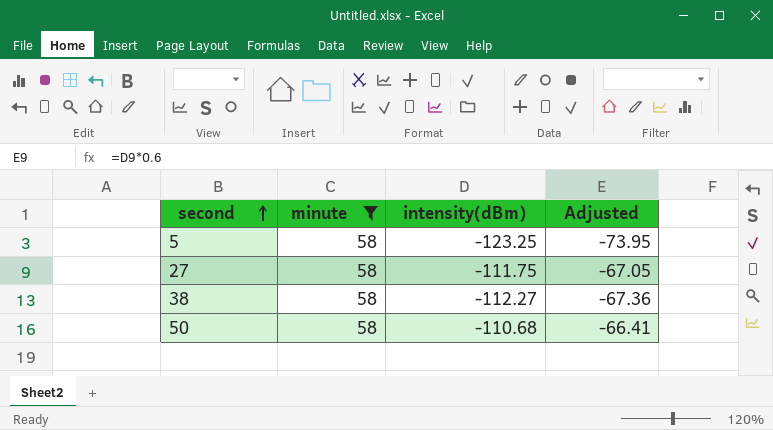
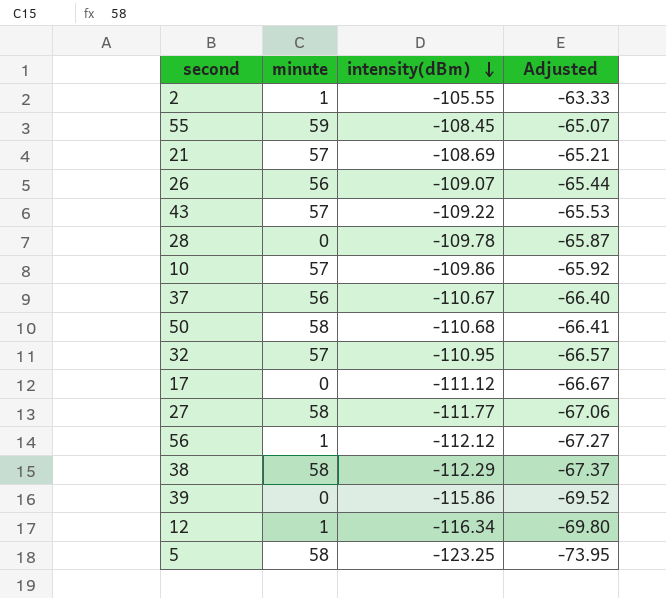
filter: minute = 58 -> none
row order: second ascending -> intensity(dBm) descending
27 | intensity(dBm): -111.75 -> -111.77
27 | Adjusted: -67.05 -> -67.06
38 | intensity(dBm): -112.27 -> -112.29
38 | Adjusted: -67.36 -> -67.37

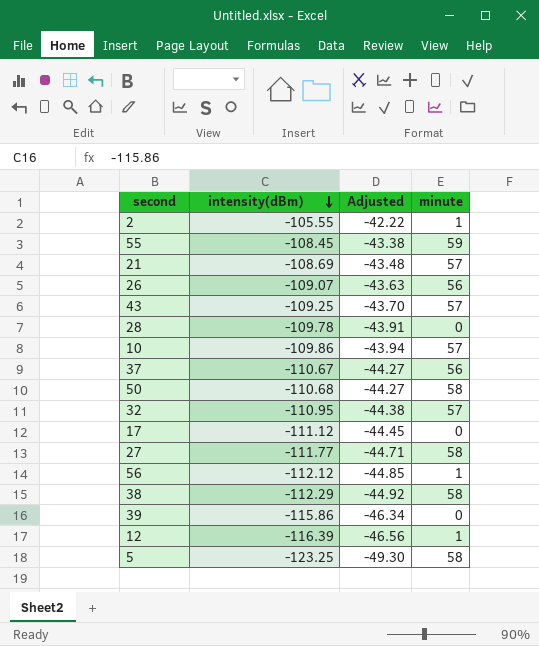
column Adjusted | formula: [intensity(dBm)] * 0.6 -> [intensity(dBm)] * 0.4
column minute | position: 2 -> 4
43 | intensity(dBm): -109.22 -> -109.25
12 | intensity(dBm): -116.34 -> -116.39

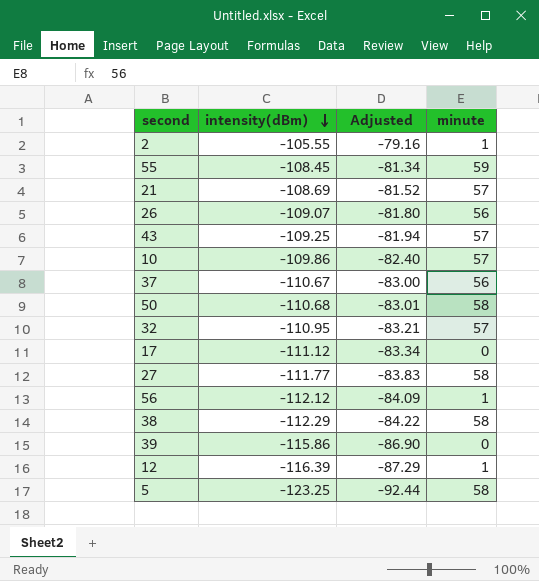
column Adjusted | formula: [intensity(dBm)] * 0.4 -> [intensity(dBm)] * 0.75
row 28: -109.78 | -43.91 | 0 -> none

